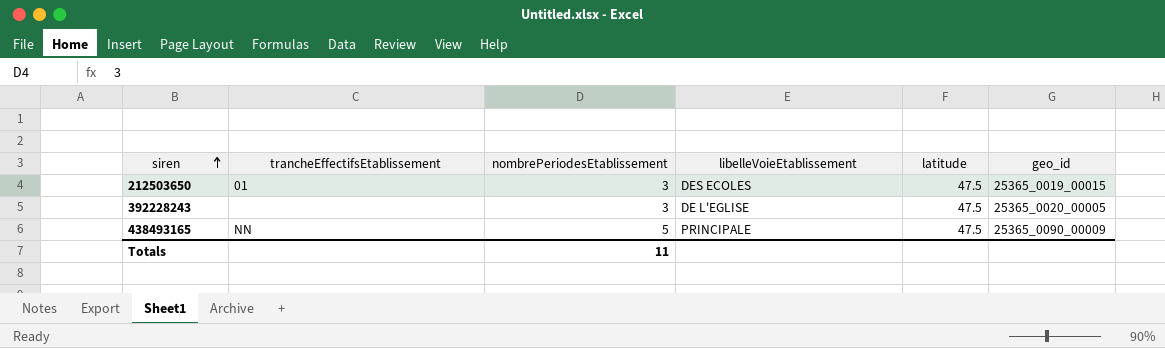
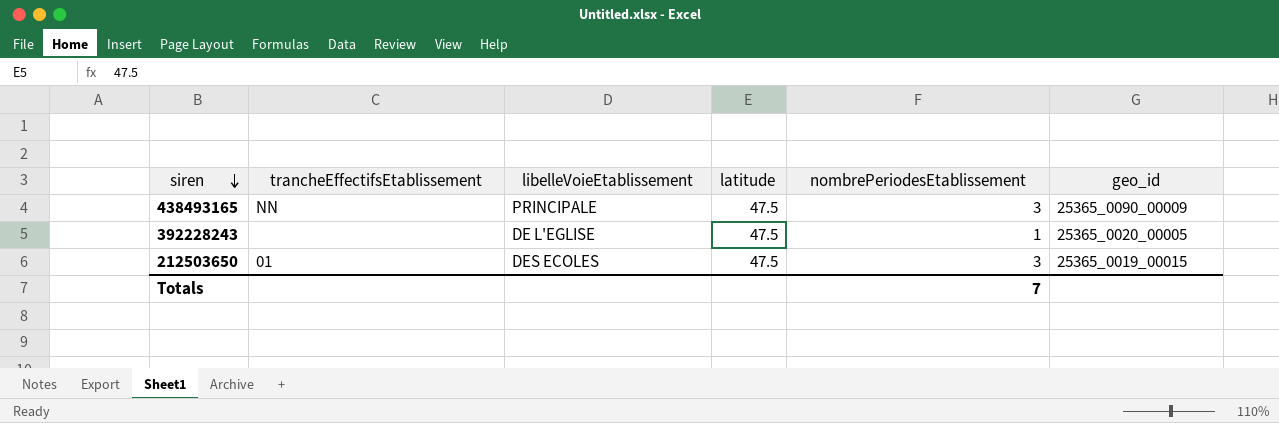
row order: siren ascending -> siren descending
column nombrePeriodesEtablissement | position: 3 -> 5
438493165 | nombrePeriodesEtablissement: 5 -> 3
392228243 | nombrePeriodesEtablissement: 3 -> 1
Totals | nombrePeriodesEtablissement: 11 -> 7

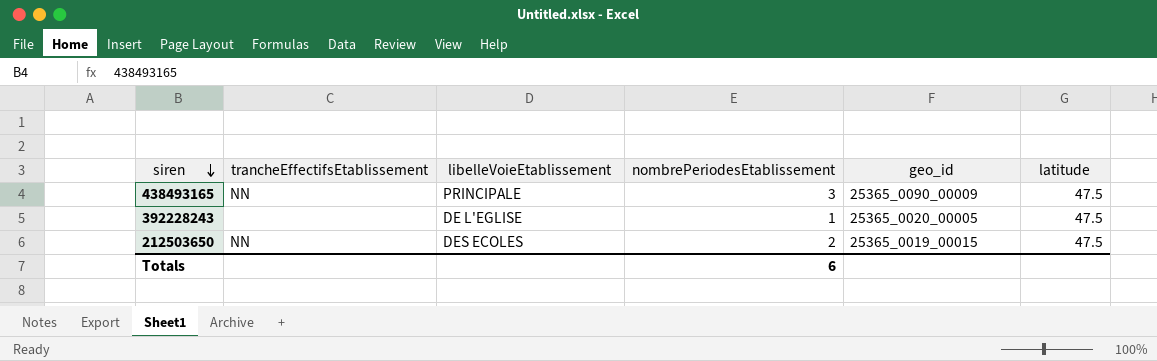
column latitude | position: 4 -> 6
212503650 | trancheEffectifsEtablissement: 01 -> NN
212503650 | nombrePeriodesEtablissement: 3 -> 2
Totals | nombrePeriodesEtablissement: 7 -> 6

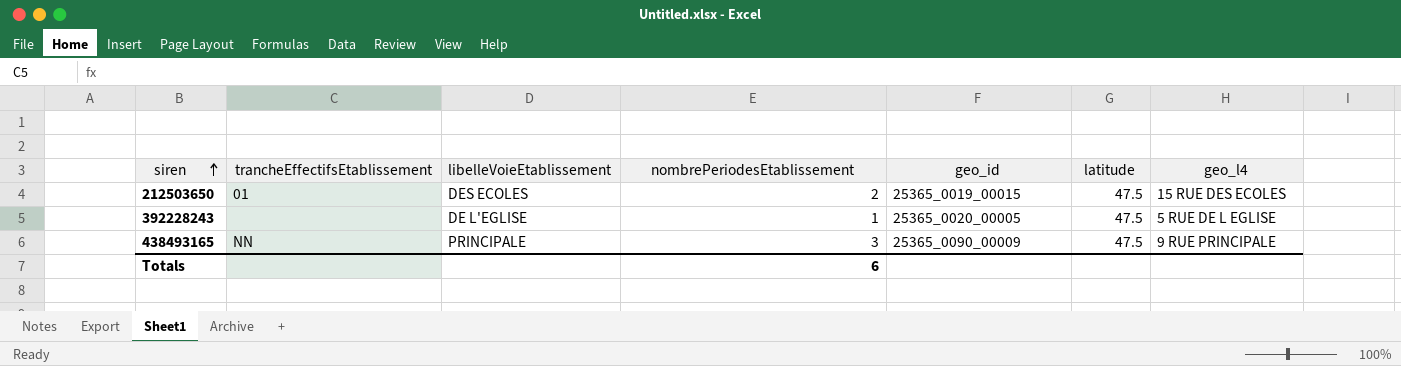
row order: siren descending -> siren ascending
column geo_l4 | position: none -> 7
212503650 | trancheEffectifsEtablissement: NN -> 01

